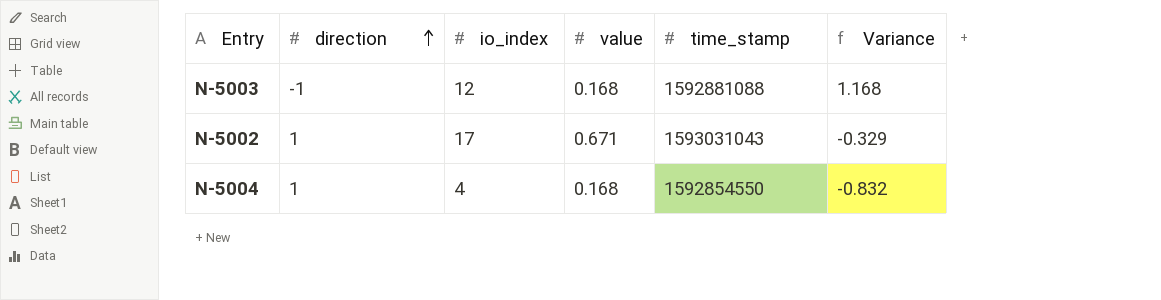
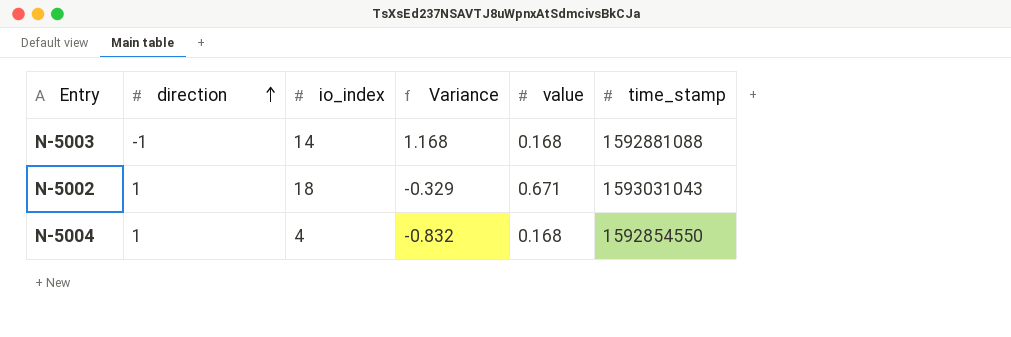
column Variance | position: 6 -> 4
N-5003 | io_index: 12 -> 14
N-5002 | io_index: 17 -> 18

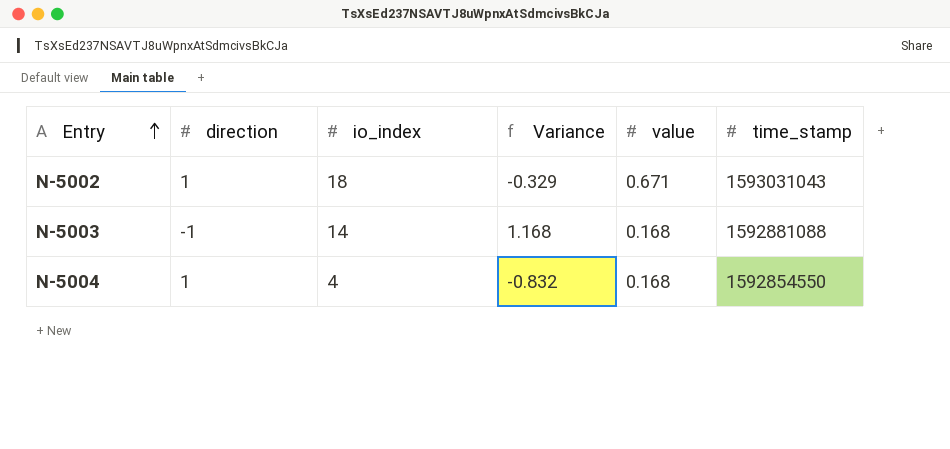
row order: direction ascending -> Entry ascending

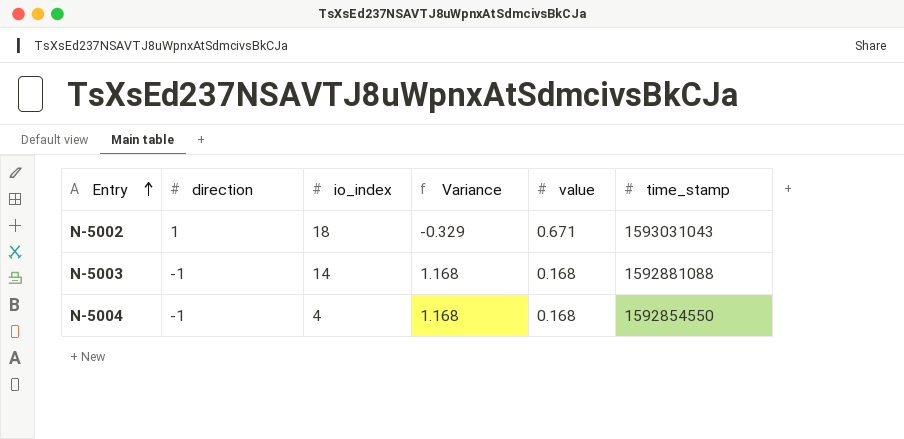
N-5004 | direction: 1 -> -1
N-5004 | Variance: -0.832 -> 1.168

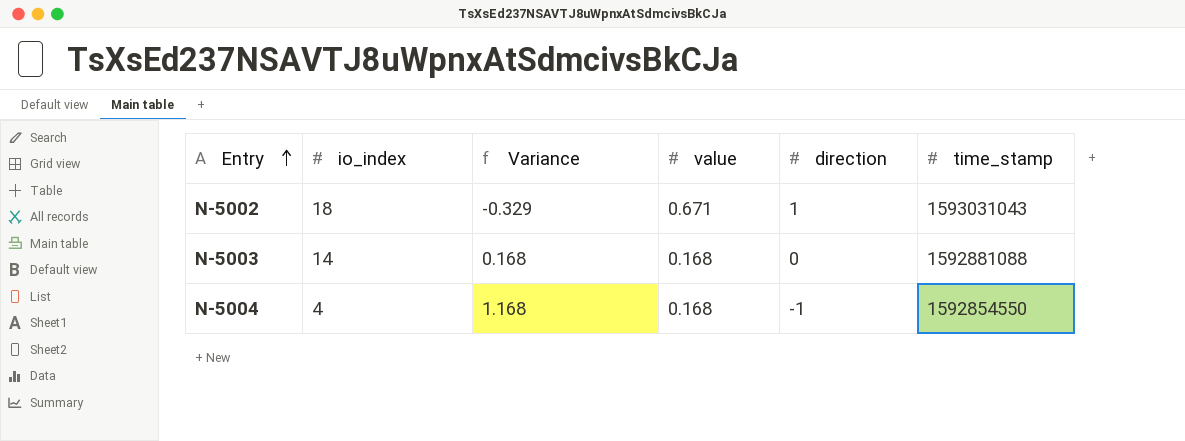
column direction | position: 2 -> 5
N-5003 | Variance: 1.168 -> 0.168
N-5003 | direction: -1 -> 0

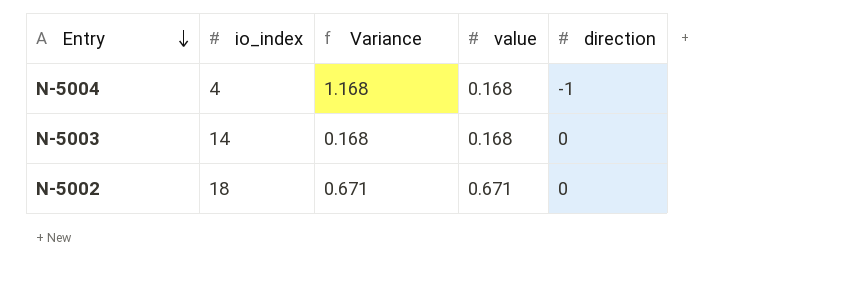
row order: Entry ascending -> Entry descending
column time_stamp | position: 6 -> none
N-5002 | Variance: -0.329 -> 0.671
N-5002 | direction: 1 -> 0

